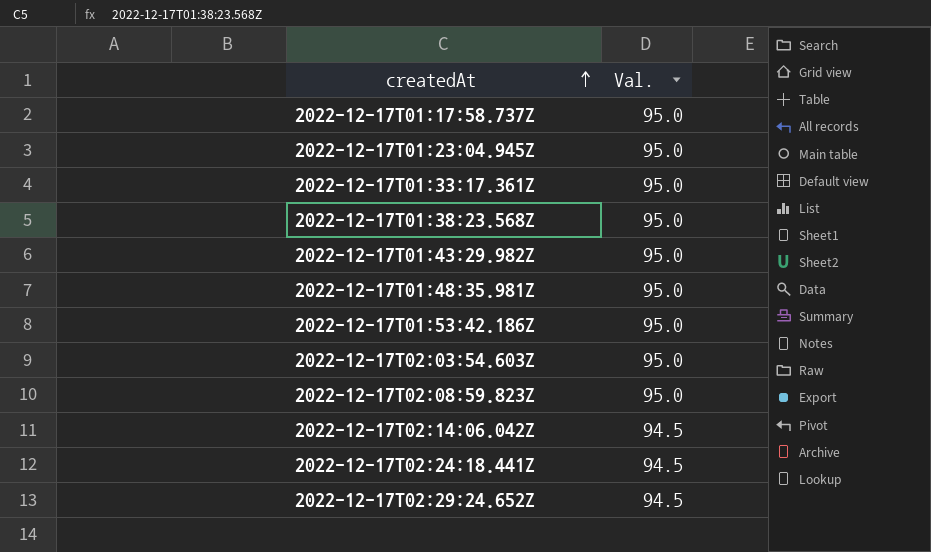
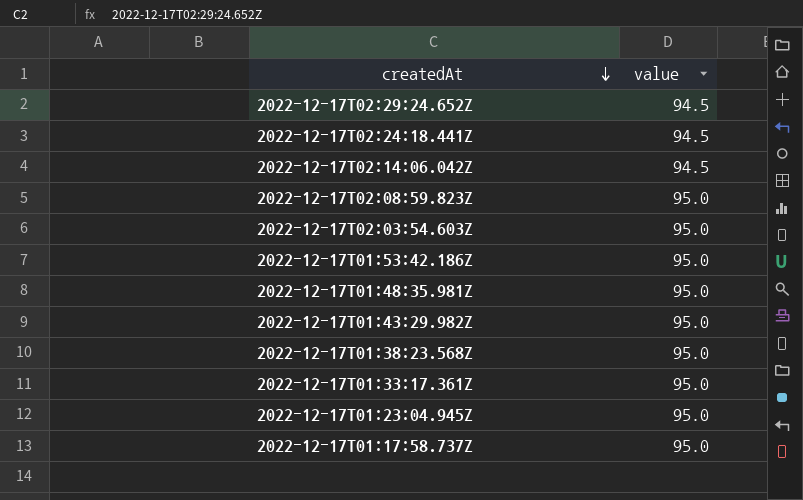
row order: createdAt ascending -> createdAt descending
column name: Val. -> value

